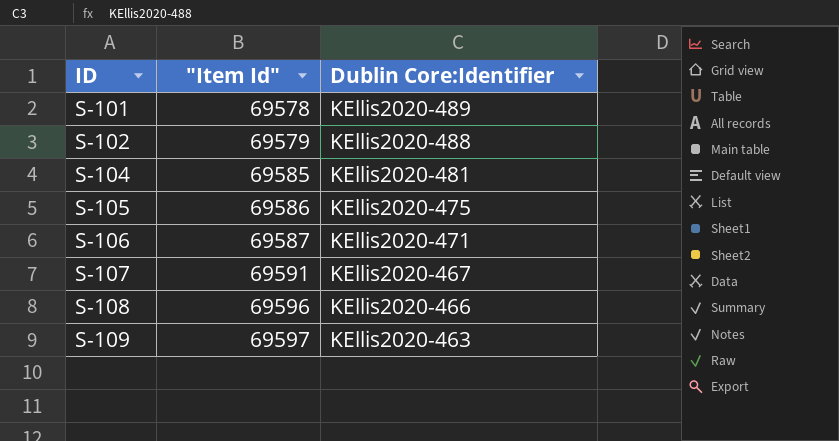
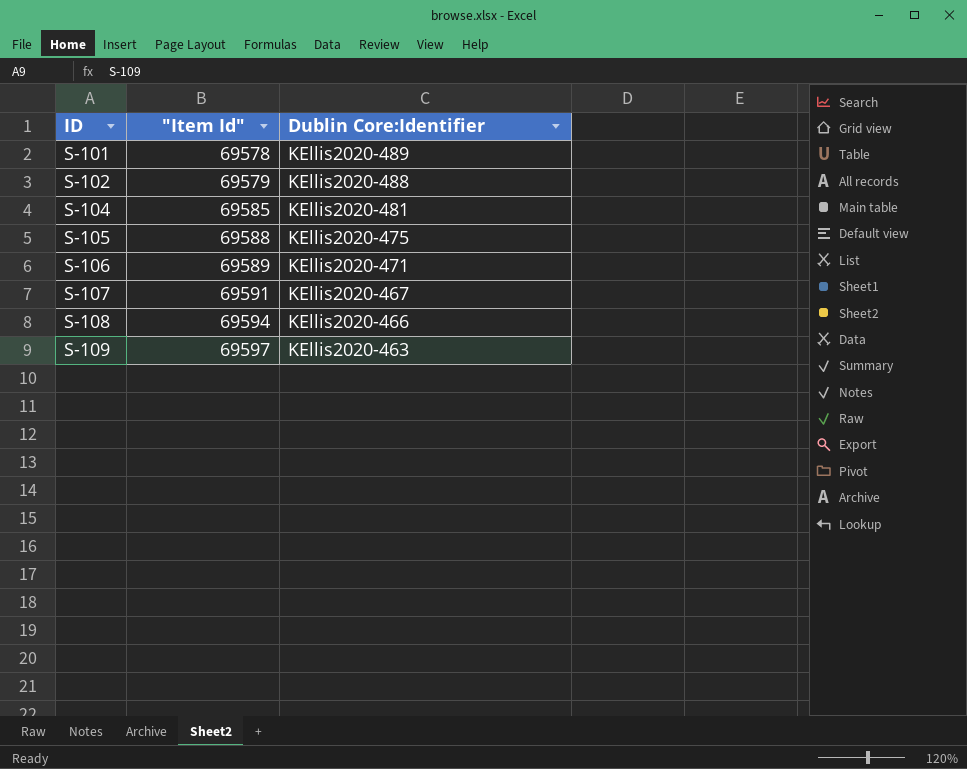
S-105 | "Item Id": 69586 -> 69588
S-106 | "Item Id": 69587 -> 69589
S-108 | "Item Id": 69596 -> 69594

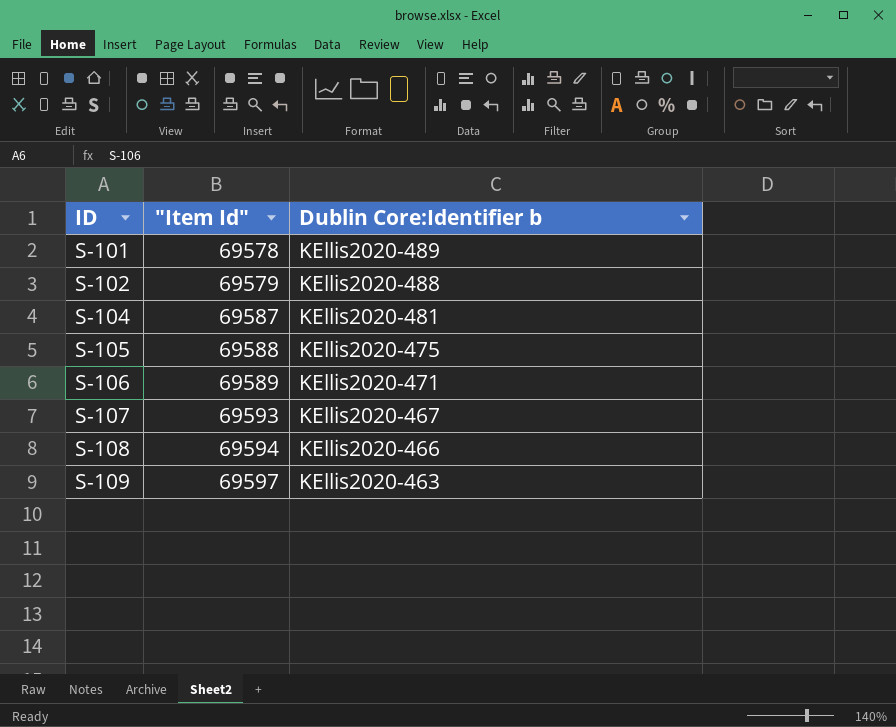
column name: Dublin Core:Identifier -> Dublin Core:Identifier b
S-104 | "Item Id": 69585 -> 69587
S-107 | "Item Id": 69591 -> 69593

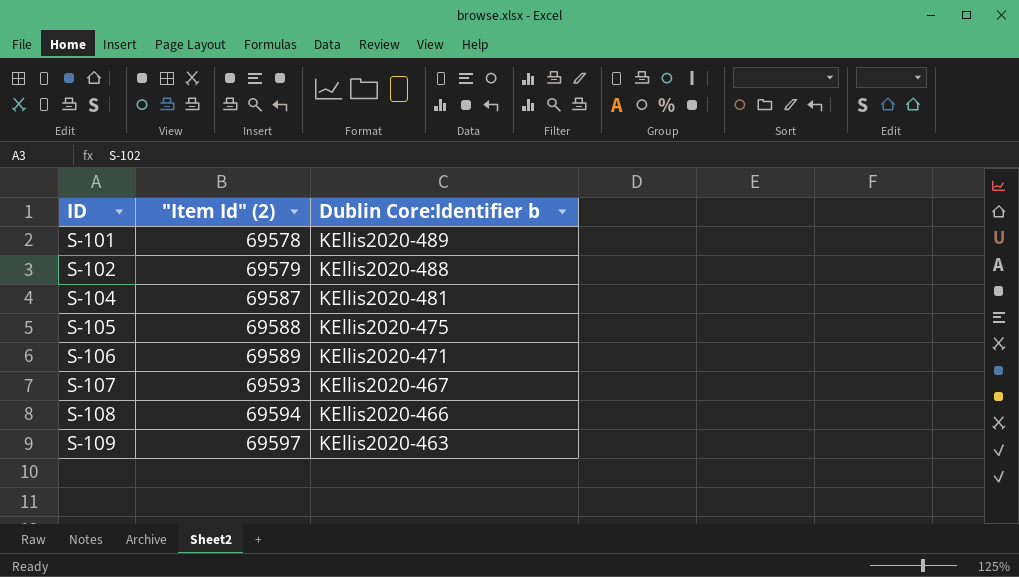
column name: "Item Id" -> "Item Id" (2)

